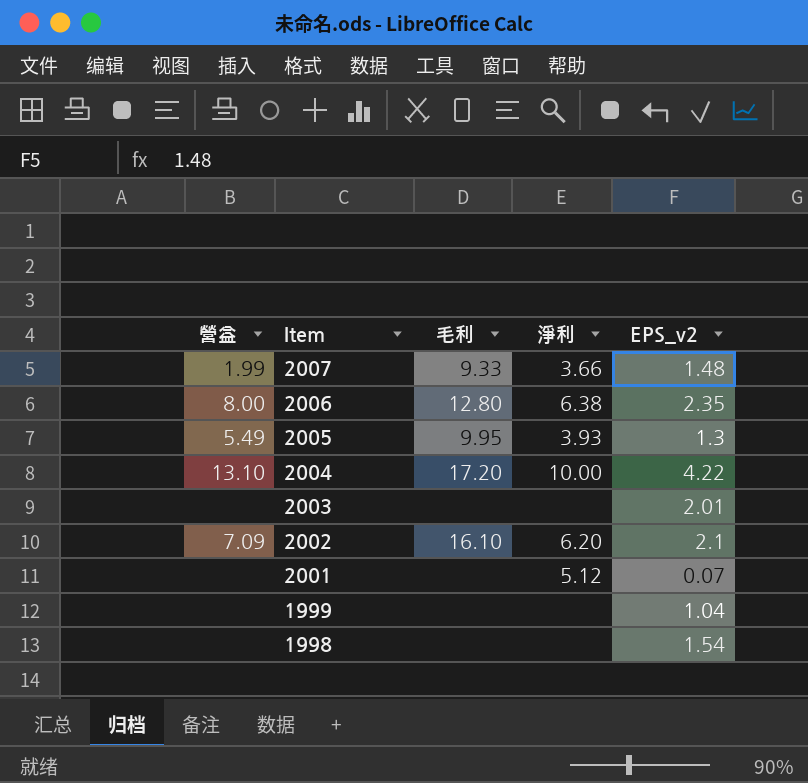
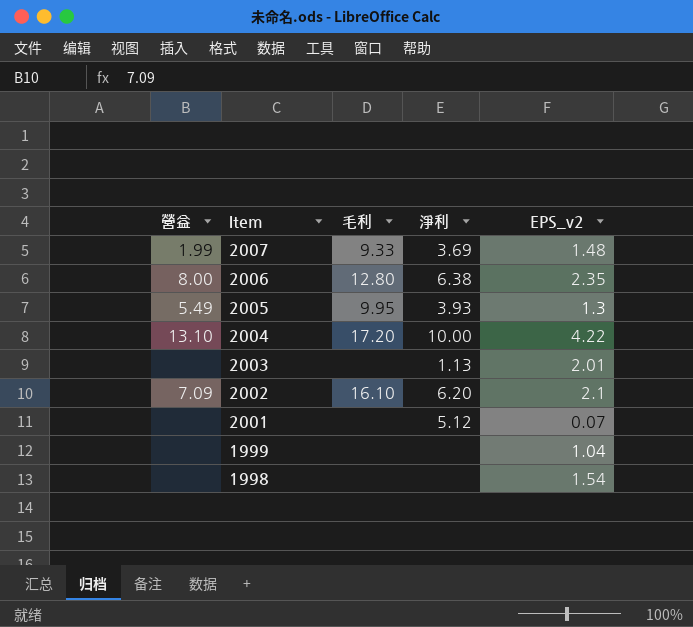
2007 | 淨利: 3.66 -> 3.69
2003 | 淨利: none -> 1.13

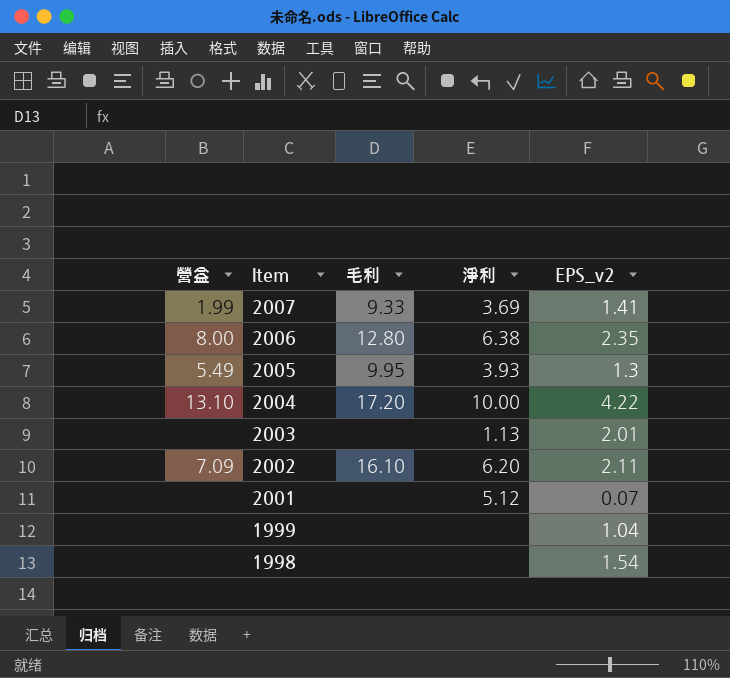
2007 | EPS_v2: 1.48 -> 1.41
2002 | EPS_v2: 2.1 -> 2.11

